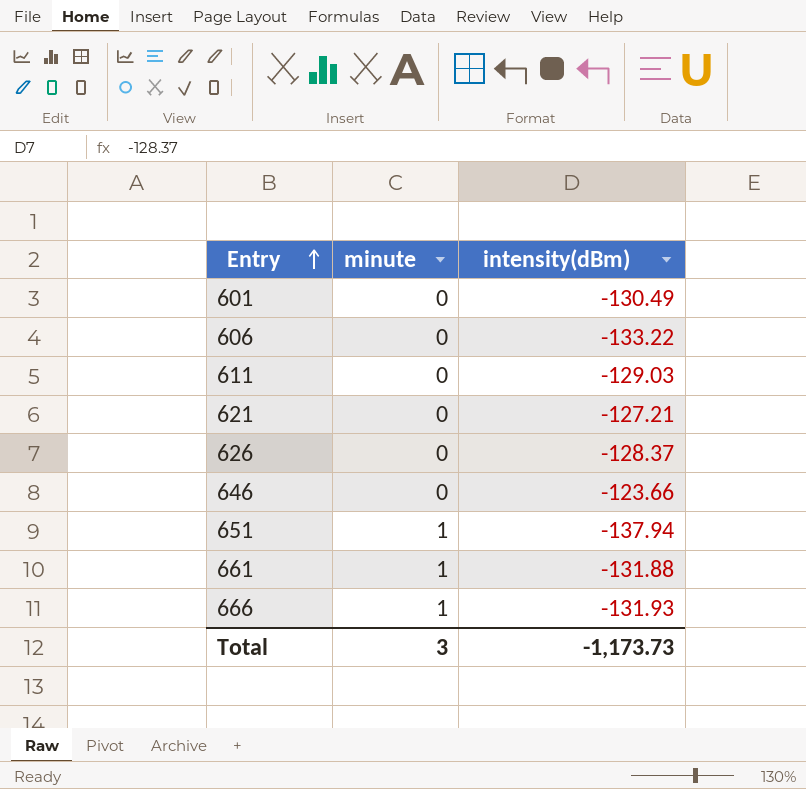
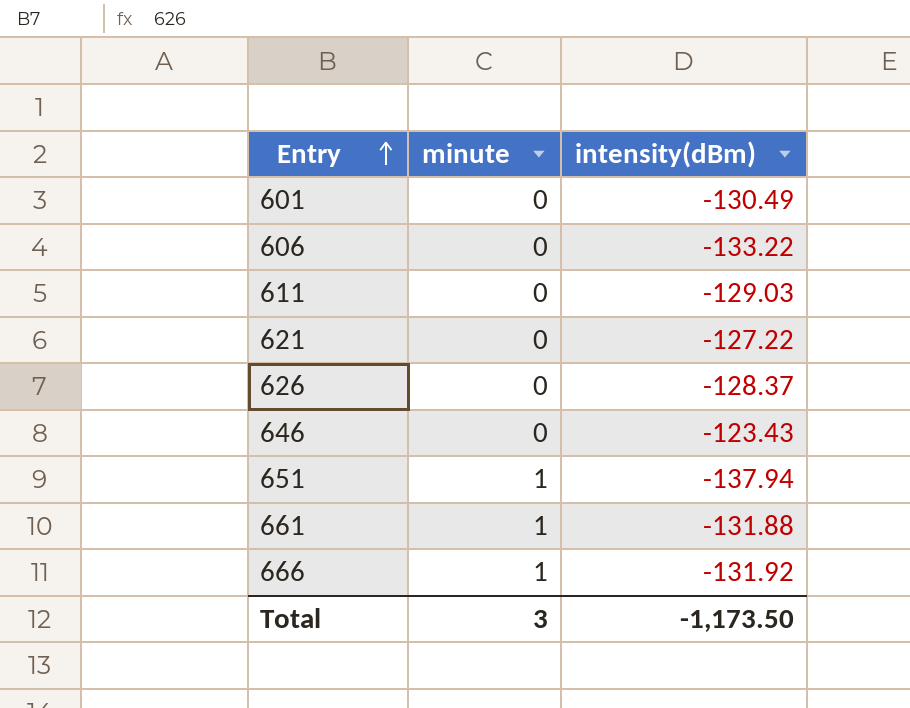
621 | intensity(dBm): -127.21 -> -127.22
646 | intensity(dBm): -123.66 -> -123.43
666 | intensity(dBm): -131.93 -> -131.92
Total | intensity(dBm): -1,173.73 -> -1,173.50

